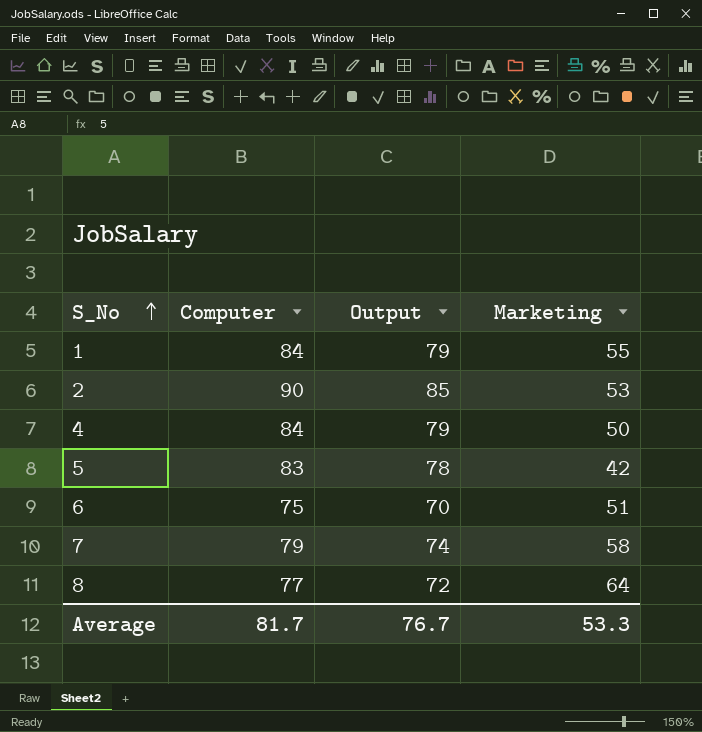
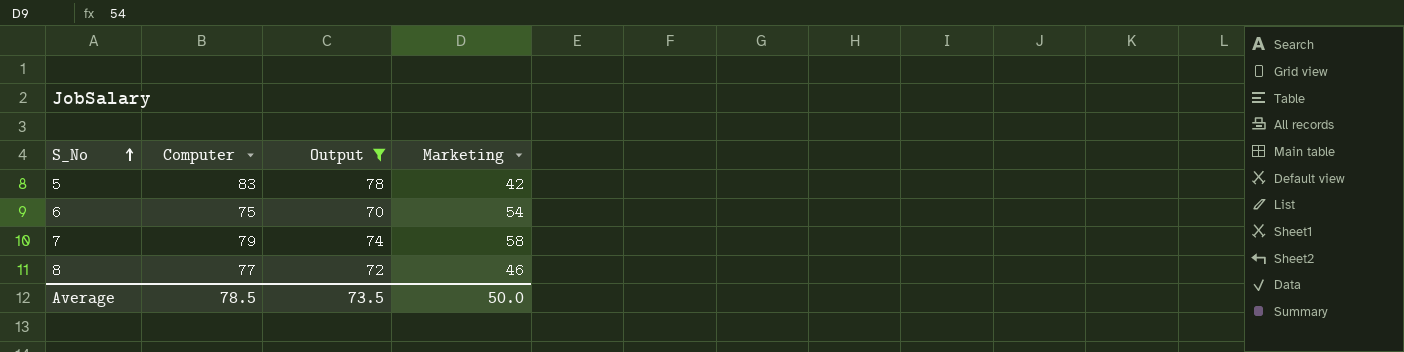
filter: none -> Output <= 78
6 | Marketing: 51 -> 54
8 | Marketing: 64 -> 46
Average | Computer: 81.7 -> 78.5
Average | Output: 76.7 -> 73.5
Average | Marketing: 53.3 -> 50.0

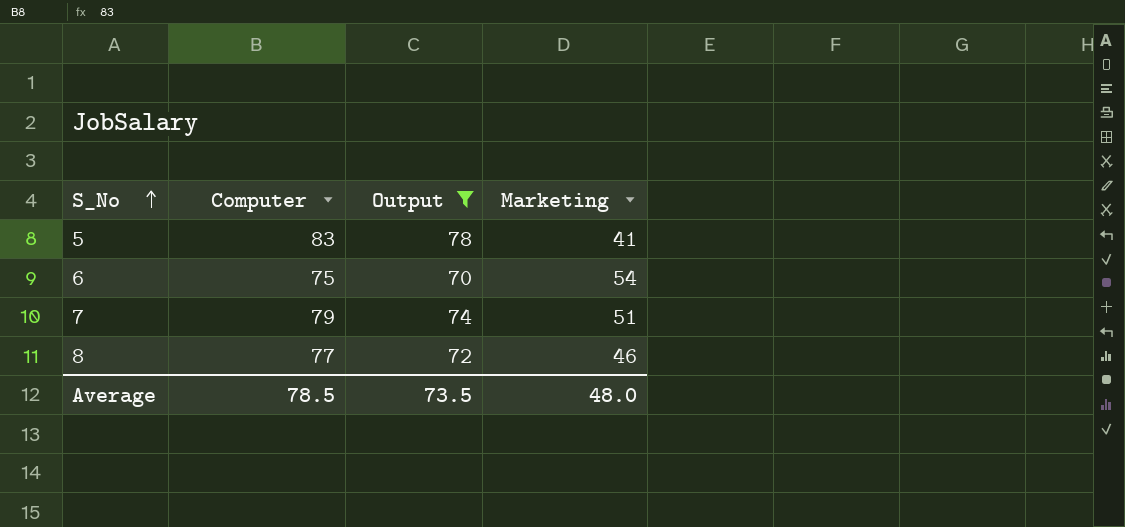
5 | Marketing: 42 -> 41
7 | Marketing: 58 -> 51
Average | Marketing: 50.0 -> 48.0

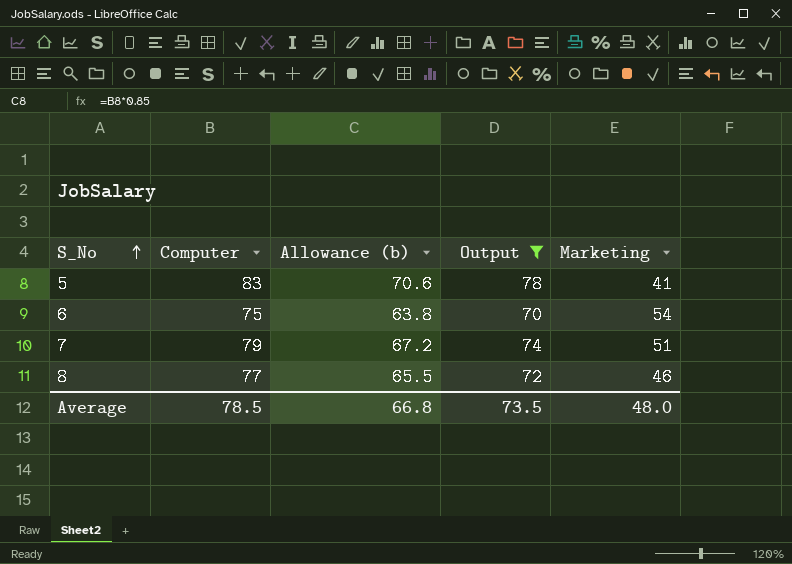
column Allowance (b) | formula: none -> [Computer] * 0.85

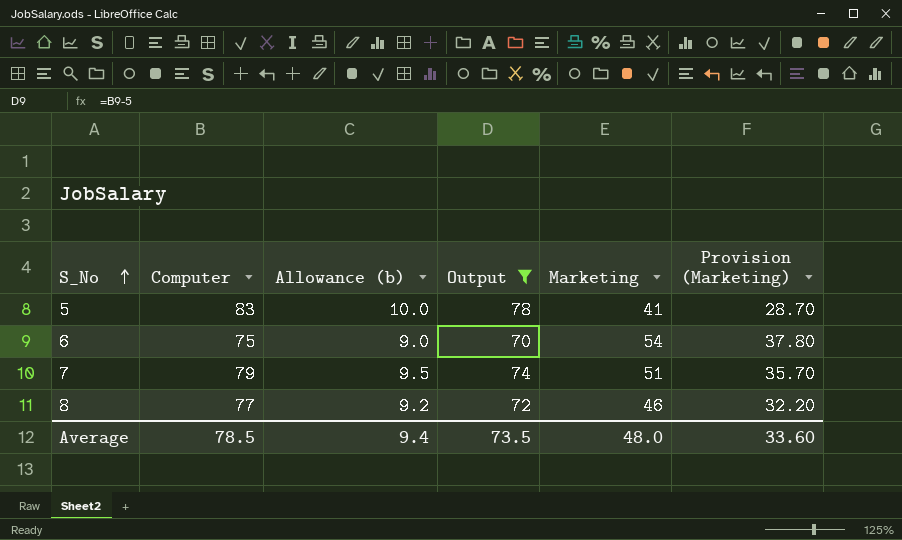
column Allowance (b) | formula: [Computer] * 0.85 -> [Computer] * 0.12
column Provision (Marketing) | formula: none -> [Marketing] * 0.7
Average | Allowance (b): 66.8 -> 9.4

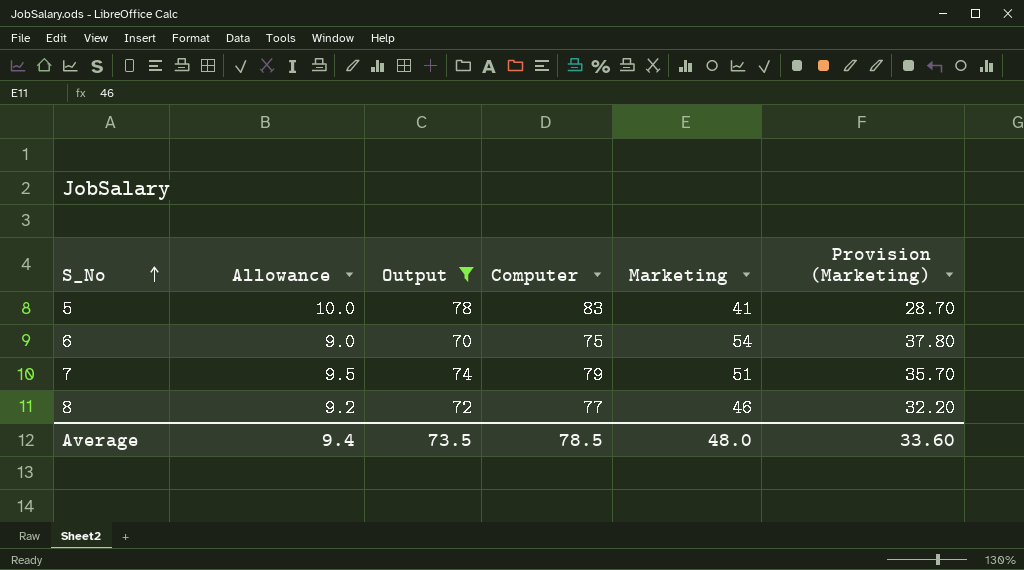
column name: Allowance (b) -> Allowance
column Computer | position: 2 -> 4

